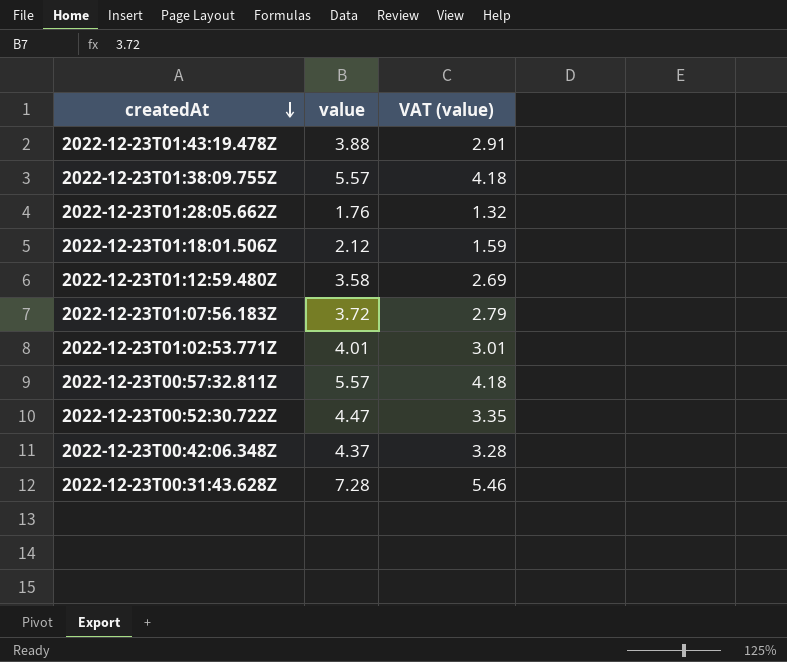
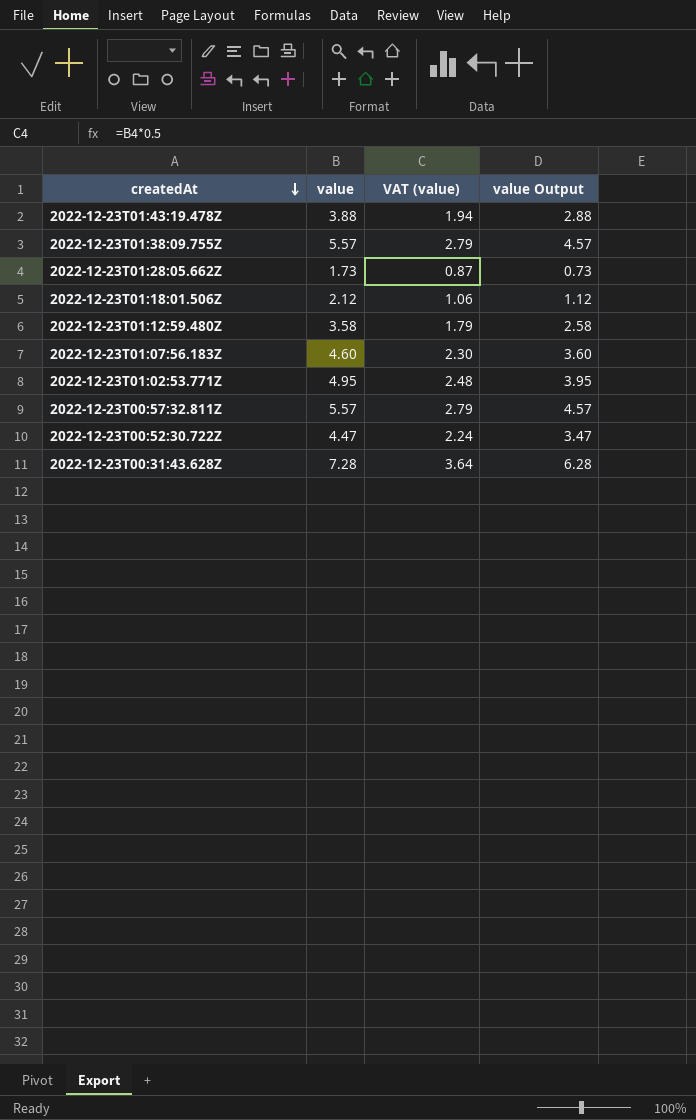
column VAT (value) | formula: [value] * 0.75 -> [value] * 0.5
column value Output | formula: none -> [value] - 1
row 2022-12-23T00:42:06.348Z: 4.37 | 3.28 -> none
2022-12-23T01:28:05.662Z | value: 1.76 -> 1.73
2022-12-23T01:07:56.183Z | value: 3.72 -> 4.60
2022-12-23T01:02:53.771Z | value: 4.01 -> 4.95

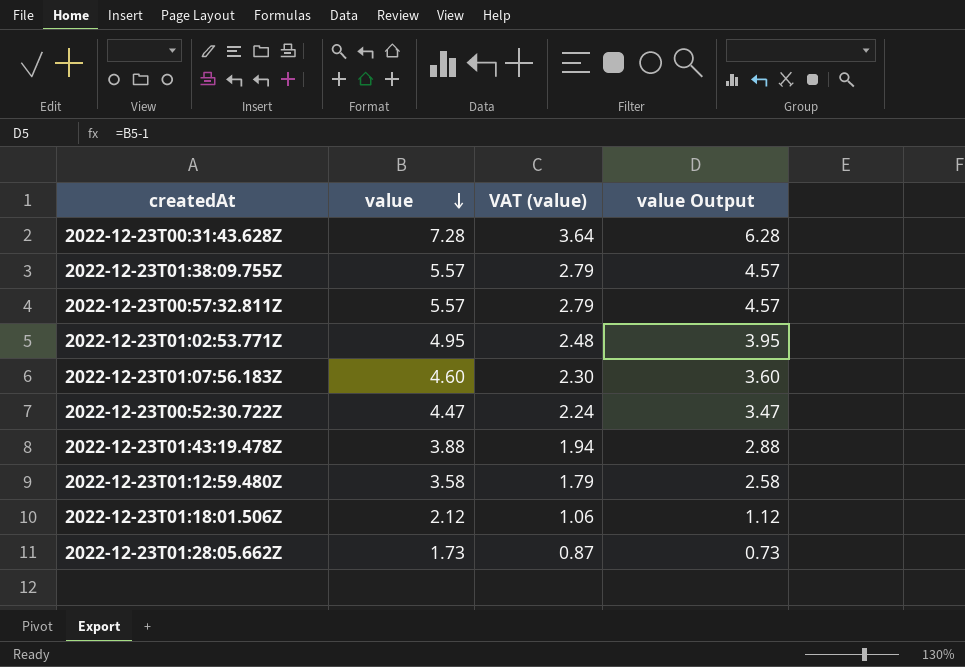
row order: createdAt descending -> value descending

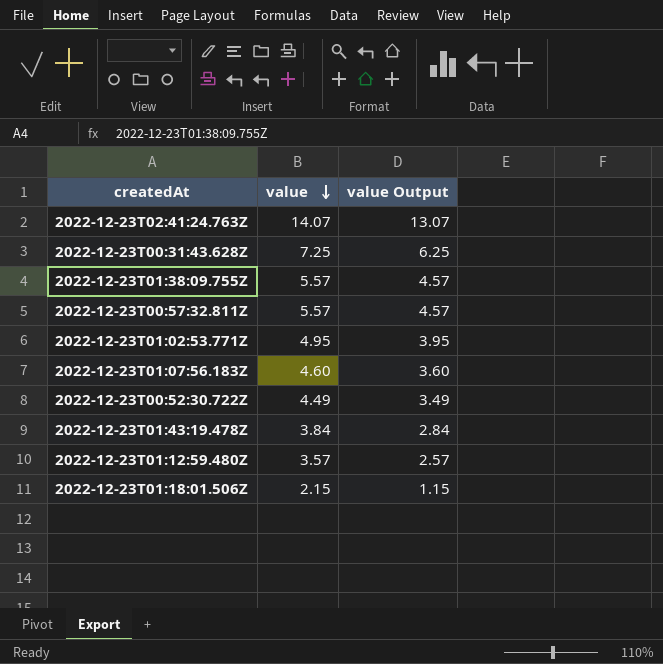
column VAT (value) | formula: [value] * 0.5 -> none
row 2022-12-23T01:28:05.662Z: 1.73 | 0.87 | 0.73 -> none
row 2022-12-23T02:41:24.763Z: none -> 14.07 | 13.07
2022-12-23T00:31:43.628Z | value: 7.28 -> 7.25
2022-12-23T00:31:43.628Z | value Output: 6.28 -> 6.25
2022-12-23T00:52:30.722Z | value: 4.47 -> 4.49
2022-12-23T00:52:30.722Z | value Output: 3.47 -> 3.49
2022-12-23T01:43:19.478Z | value: 3.88 -> 3.84
2022-12-23T01:43:19.478Z | value Output: 2.88 -> 2.84
2022-12-23T01:12:59.480Z | value: 3.58 -> 3.57
2022-12-23T01:12:59.480Z | value Output: 2.58 -> 2.57
2022-12-23T01:18:01.506Z | value: 2.12 -> 2.15
2022-12-23T01:18:01.506Z | value Output: 1.12 -> 1.15

